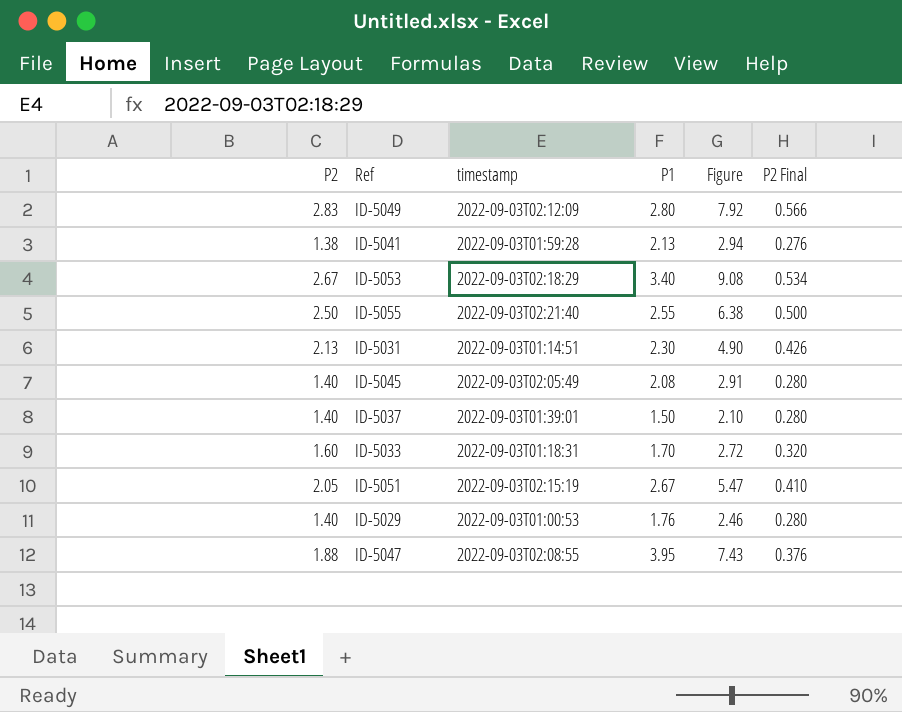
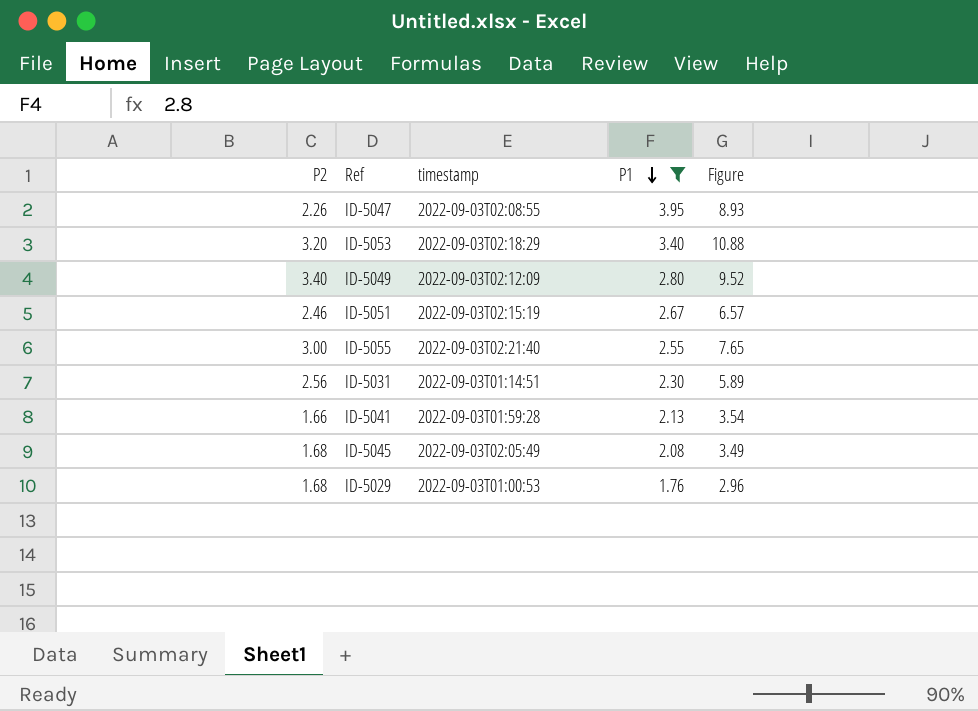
filter: none -> P1 >= 1.76
row order: none -> P1 descending
column P2 Final | formula: [P2] * 0.2 -> none
ID-5047 | P2: 1.88 -> 2.26
ID-5047 | Figure: 7.43 -> 8.93
ID-5053 | P2: 2.67 -> 3.20
ID-5053 | Figure: 9.08 -> 10.88
ID-5049 | P2: 2.83 -> 3.40
ID-5049 | Figure: 7.92 -> 9.52
ID-5051 | P2: 2.05 -> 2.46
ID-5051 | Figure: 5.47 -> 6.57
ID-5055 | P2: 2.50 -> 3.00
ID-5055 | Figure: 6.38 -> 7.65
ID-5031 | P2: 2.13 -> 2.56
ID-5031 | Figure: 4.90 -> 5.89
ID-5041 | P2: 1.38 -> 1.66
ID-5041 | Figure: 2.94 -> 3.54
ID-5045 | P2: 1.40 -> 1.68
ID-5045 | Figure: 2.91 -> 3.49
ID-5029 | P2: 1.40 -> 1.68
ID-5029 | Figure: 2.46 -> 2.96

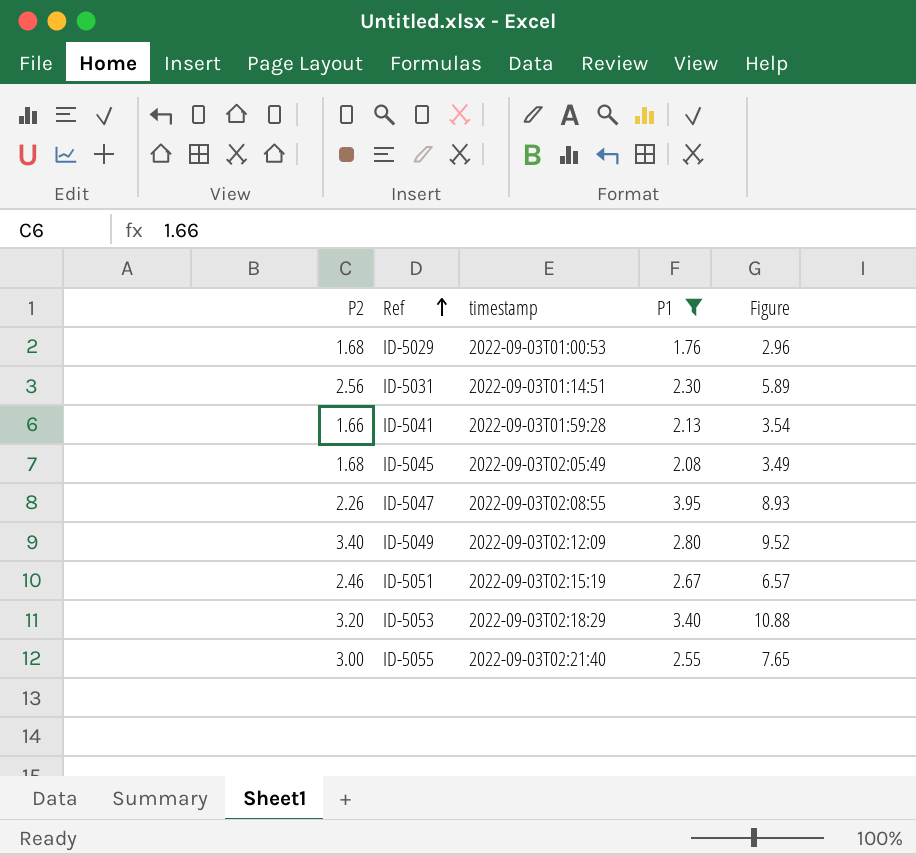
row order: P1 descending -> Ref ascending

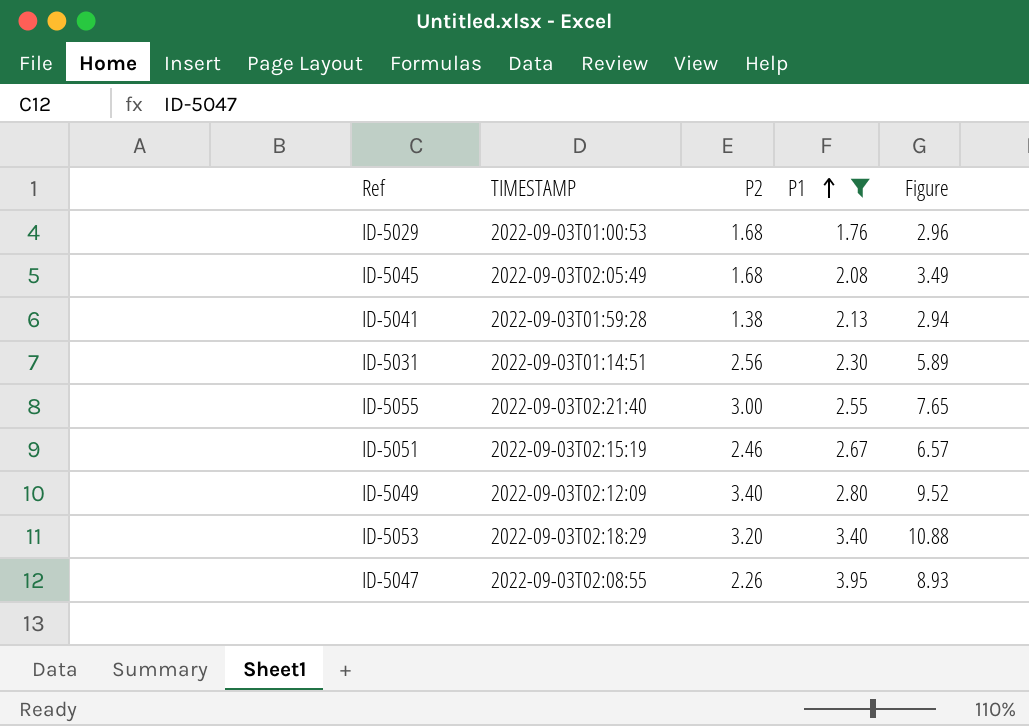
row order: Ref ascending -> P1 ascending
column name: timestamp -> TIMESTAMP
column P2 | position: 1 -> 3
ID-5041 | P2: 1.66 -> 1.38
ID-5041 | Figure: 3.54 -> 2.94

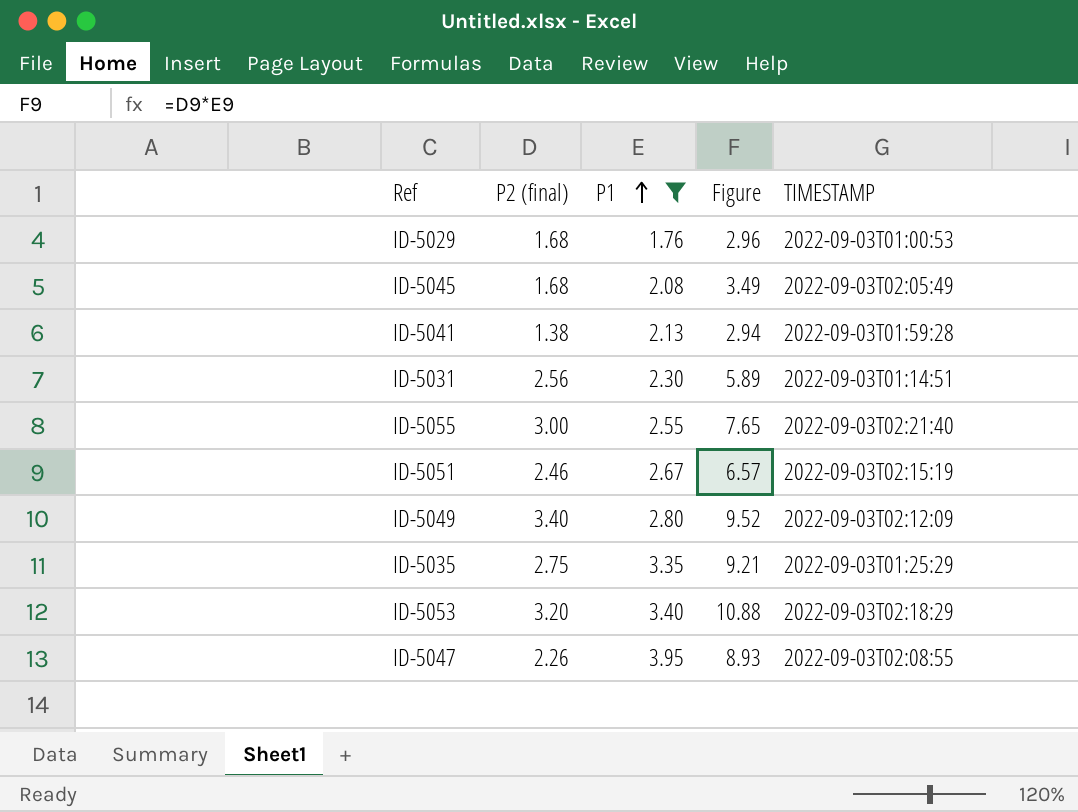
column name: P2 -> P2 (final)
column TIMESTAMP | position: 2 -> 5
row ID-5035: none -> 2.75 | 3.35 | 9.21 | 2022-09-03T01:25:29

